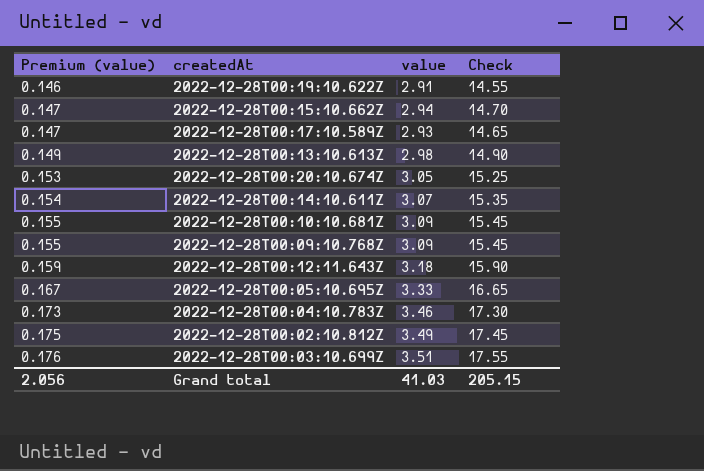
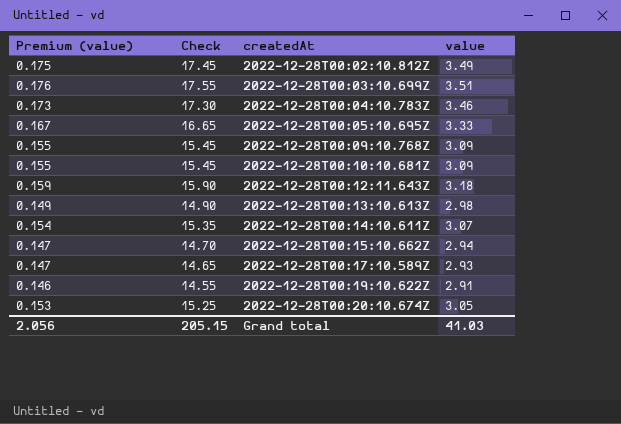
row order: Premium (value) ascending -> createdAt ascending
column Check | position: 4 -> 2

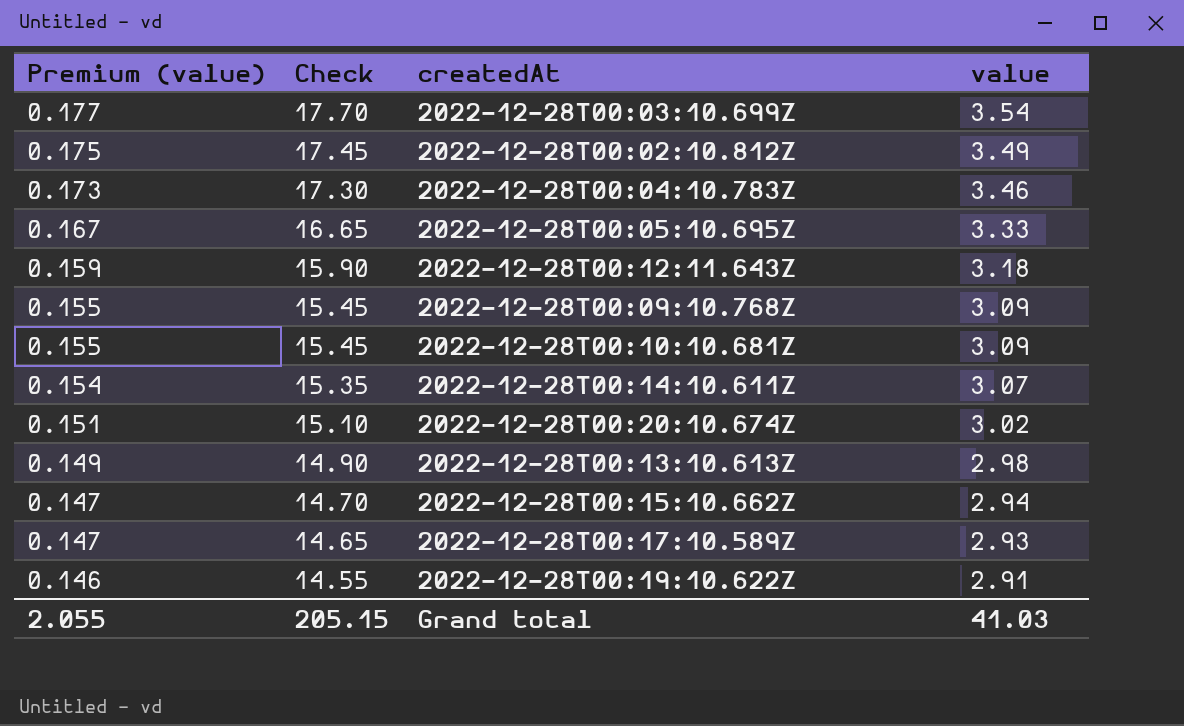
row order: createdAt ascending -> Premium (value) descending
2022-12-28T00:03:10.699Z | Premium (value): 0.176 -> 0.177
2022-12-28T00:03:10.699Z | Check: 17.55 -> 17.70
2022-12-28T00:03:10.699Z | value: 3.51 -> 3.54
2022-12-28T00:20:10.674Z | Premium (value): 0.153 -> 0.151
2022-12-28T00:20:10.674Z | Check: 15.25 -> 15.10
2022-12-28T00:20:10.674Z | value: 3.05 -> 3.02
Grand total | Premium (value): 2.056 -> 2.055

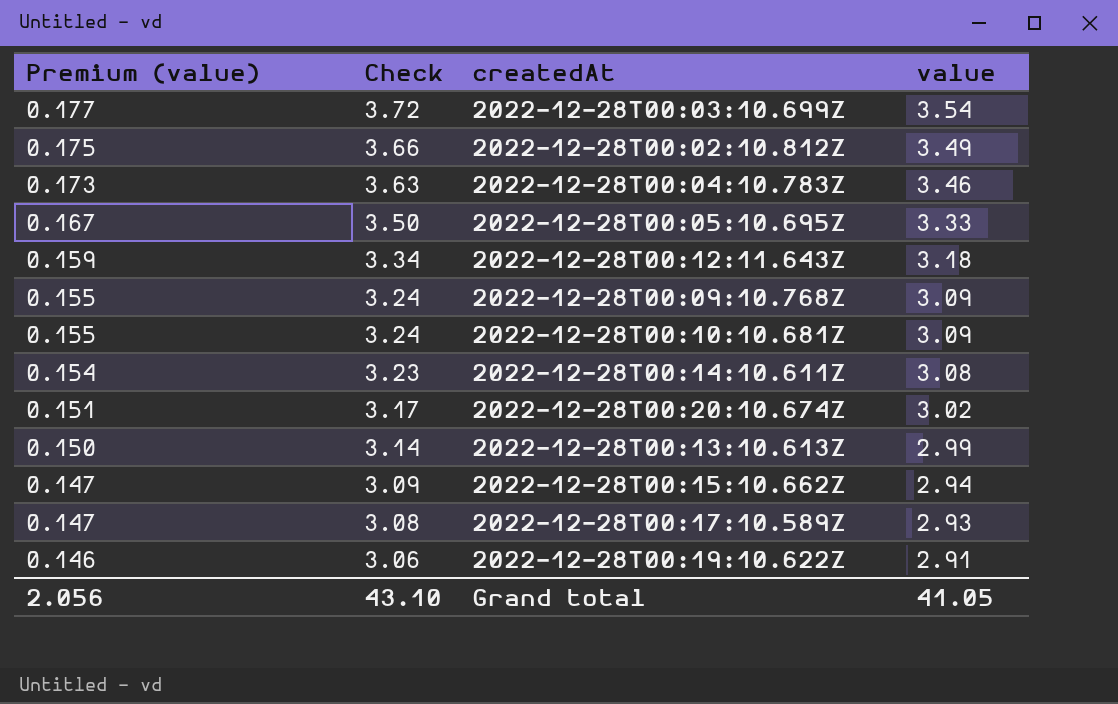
column Check | formula: [value] * 5 -> [value] * 1.05
2022-12-28T00:14:10.611Z | value: 3.07 -> 3.08
2022-12-28T00:13:10.613Z | Premium (value): 0.149 -> 0.150
2022-12-28T00:13:10.613Z | value: 2.98 -> 2.99
Grand total | Premium (value): 2.055 -> 2.056
Grand total | Check: 205.15 -> 43.10
Grand total | value: 41.03 -> 41.05

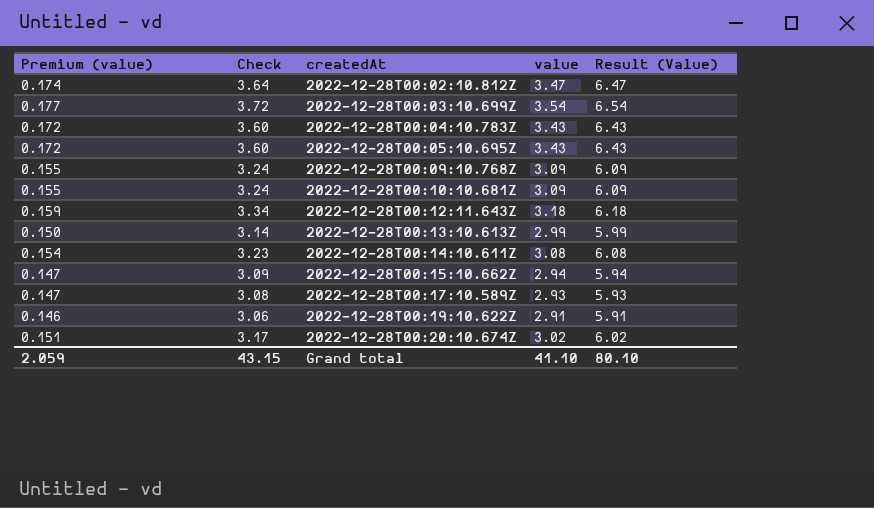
row order: Premium (value) descending -> createdAt ascending
column Result (Value) | formula: none -> [value] + 3
2022-12-28T00:02:10.812Z | Premium (value): 0.175 -> 0.174
2022-12-28T00:02:10.812Z | Check: 3.66 -> 3.64
2022-12-28T00:02:10.812Z | value: 3.49 -> 3.47
2022-12-28T00:04:10.783Z | Premium (value): 0.173 -> 0.172
2022-12-28T00:04:10.783Z | Check: 3.63 -> 3.60
2022-12-28T00:04:10.783Z | value: 3.46 -> 3.43
2022-12-28T00:05:10.695Z | Premium (value): 0.167 -> 0.172
2022-12-28T00:05:10.695Z | Check: 3.50 -> 3.60
2022-12-28T00:05:10.695Z | value: 3.33 -> 3.43
Grand total | Premium (value): 2.056 -> 2.059
Grand total | Check: 43.10 -> 43.15
Grand total | value: 41.05 -> 41.10

